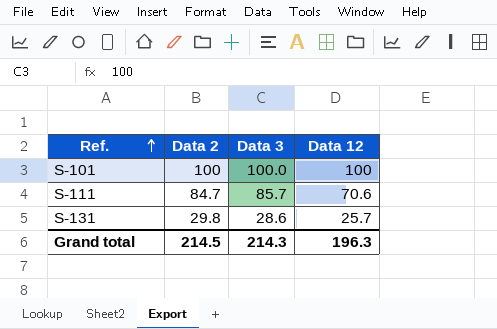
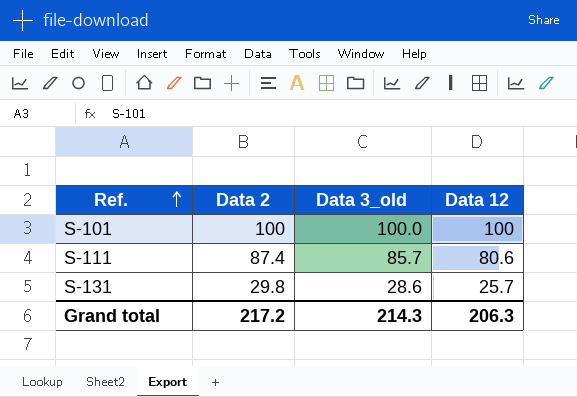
column name: Data 3 -> Data 3_old
S-111 | Data 2: 84.7 -> 87.4
S-111 | Data 12: 70.6 -> 80.6
Grand total | Data 2: 214.5 -> 217.2
Grand total | Data 12: 196.3 -> 206.3

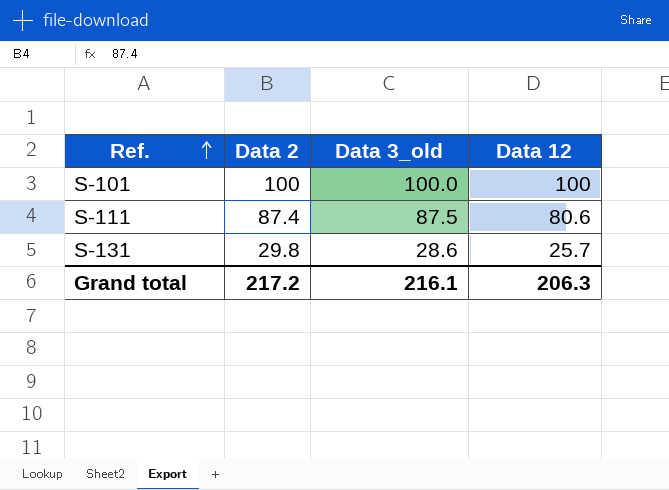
S-111 | Data 3_old: 85.7 -> 87.5
Grand total | Data 3_old: 214.3 -> 216.1

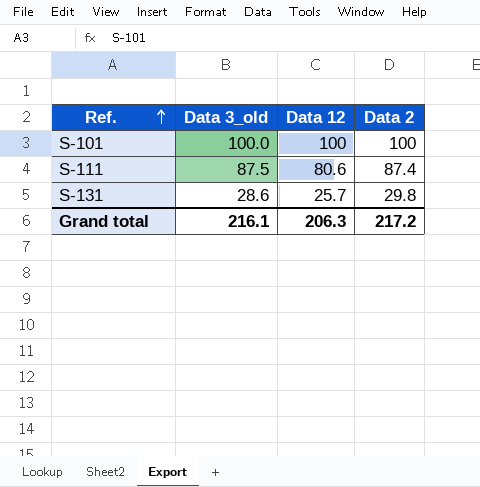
column Data 2 | position: 2 -> 4

